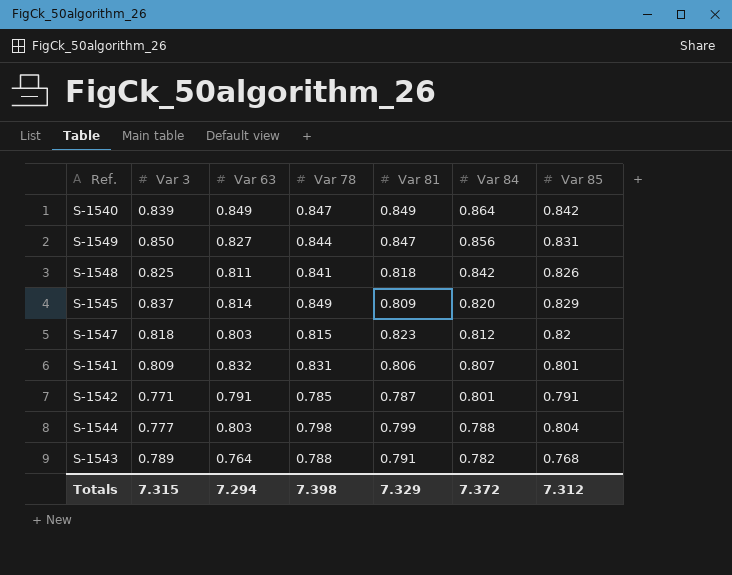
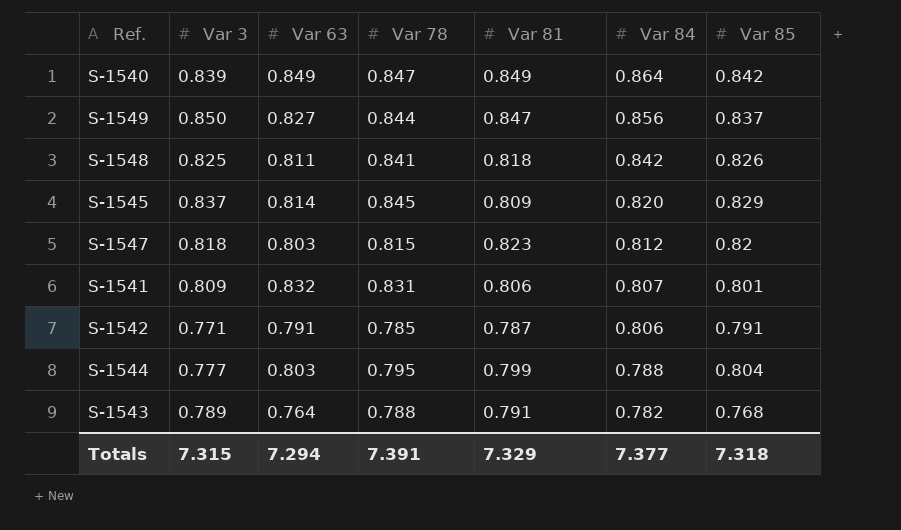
S-1549 | Var 85: 0.831 -> 0.837
S-1545 | Var 78: 0.849 -> 0.845
S-1542 | Var 84: 0.801 -> 0.806
S-1544 | Var 78: 0.798 -> 0.795
Totals | Var 78: 7.398 -> 7.391
Totals | Var 84: 7.372 -> 7.377
Totals | Var 85: 7.312 -> 7.318

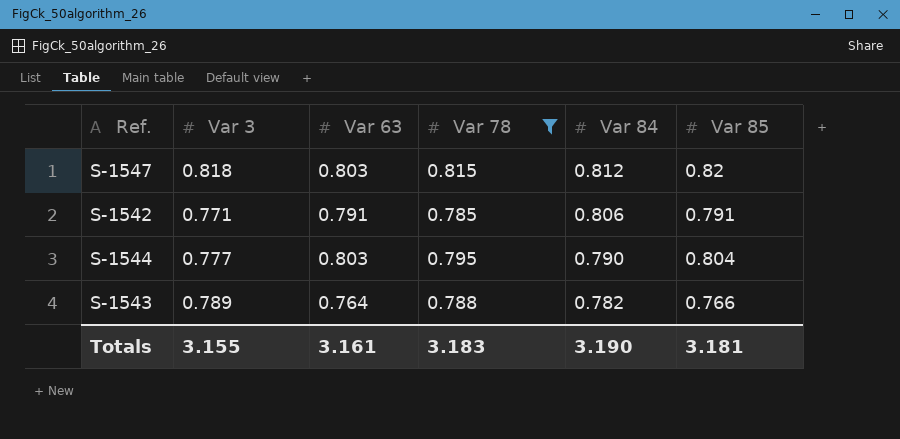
filter: none -> Var 78 <= 0.815
column Var 81 | position: 5 -> none
S-1544 | Var 84: 0.788 -> 0.790
S-1543 | Var 85: 0.768 -> 0.766
Totals | Var 3: 7.315 -> 3.155
Totals | Var 63: 7.294 -> 3.161
Totals | Var 78: 7.391 -> 3.183
Totals | Var 84: 7.377 -> 3.190
Totals | Var 85: 7.318 -> 3.181

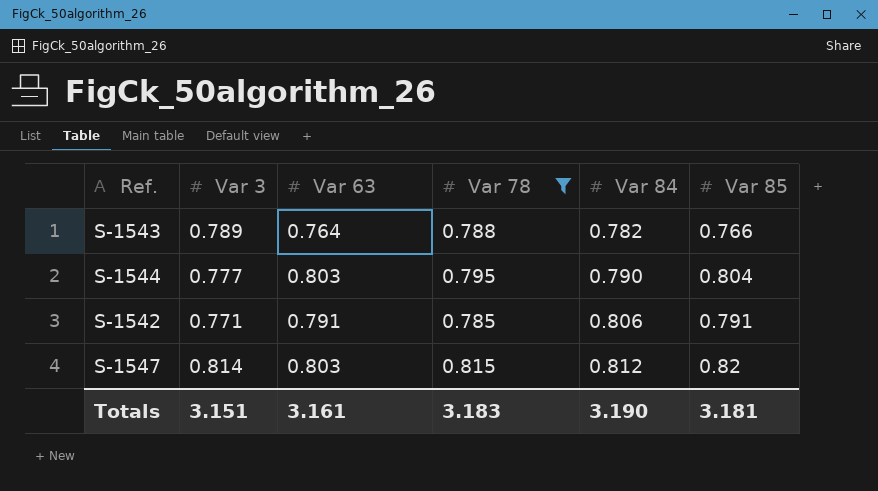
row order: Var 84 descending -> Var 84 ascending
S-1547 | Var 3: 0.818 -> 0.814
Totals | Var 3: 3.155 -> 3.151

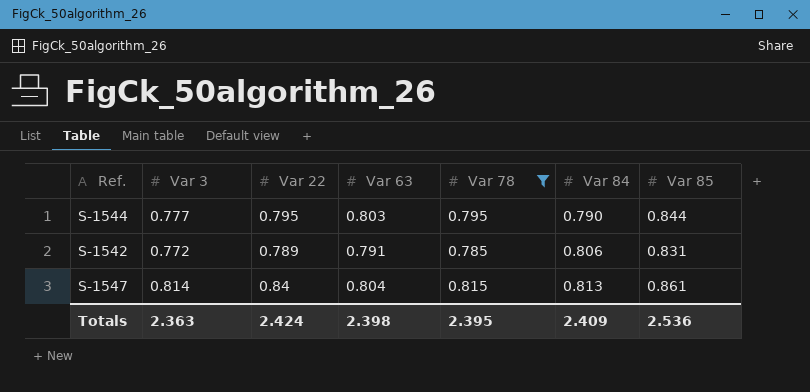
column Var 22 | position: none -> 3
row S-1543: 0.789 | 0.764 | 0.788 | 0.782 | 0.766 -> none
S-1544 | Var 85: 0.804 -> 0.844
S-1542 | Var 3: 0.771 -> 0.772
S-1542 | Var 85: 0.791 -> 0.831
S-1547 | Var 63: 0.803 -> 0.804
S-1547 | Var 84: 0.812 -> 0.813
S-1547 | Var 85: 0.82 -> 0.861
Totals | Var 3: 3.151 -> 2.363
Totals | Var 63: 3.161 -> 2.398
Totals | Var 78: 3.183 -> 2.395
Totals | Var 84: 3.190 -> 2.409
Totals | Var 85: 3.181 -> 2.536

